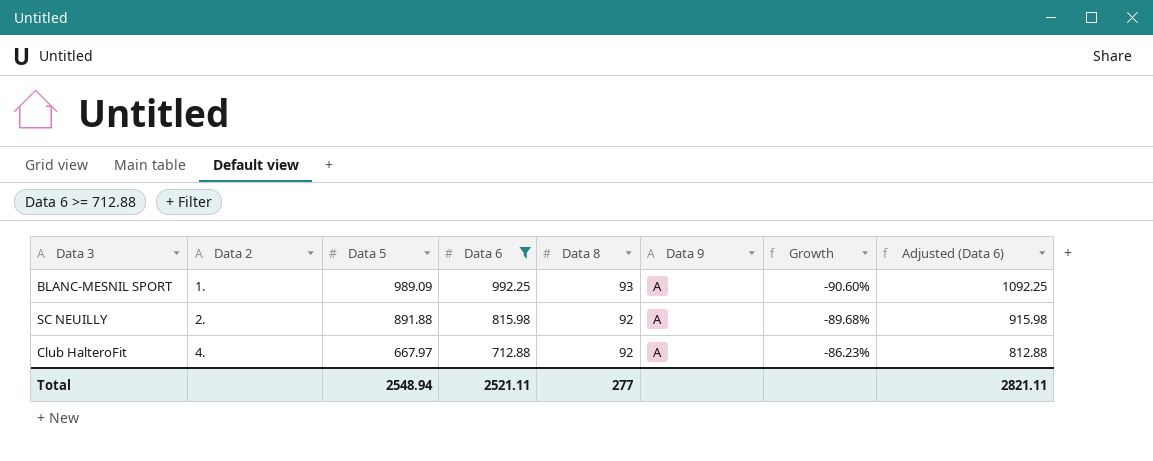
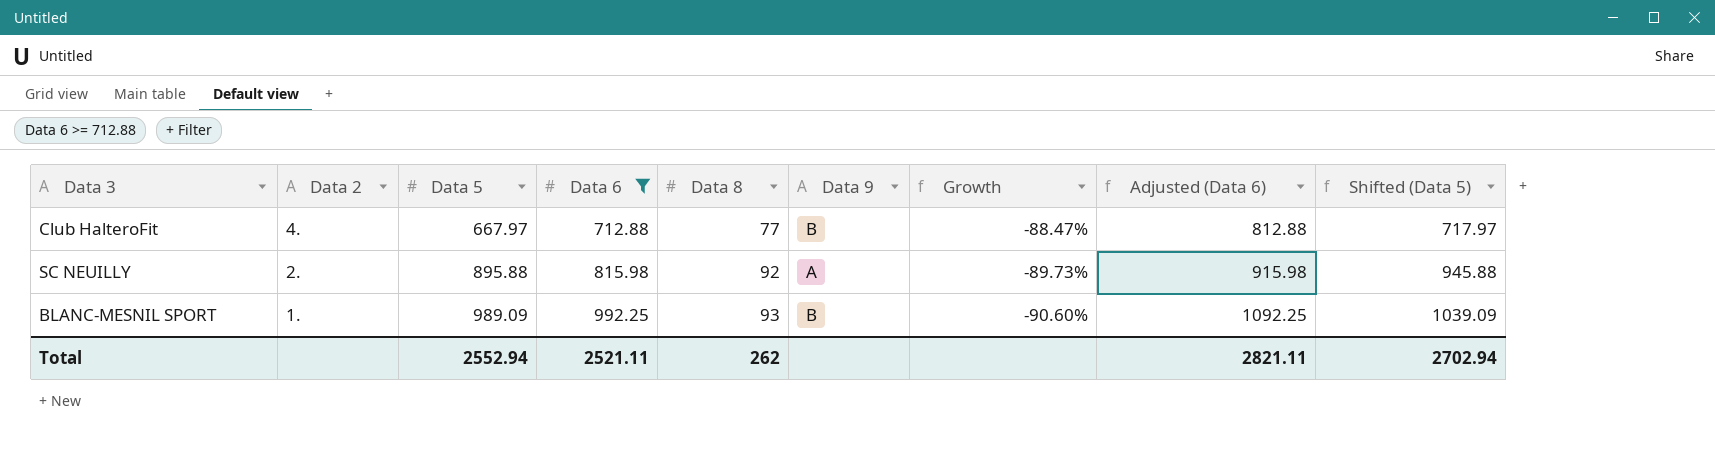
row order: Data 2 ascending -> Data 2 descending
column Shifted (Data 5) | formula: none -> [Data 5] + 50
Club HalteroFit | Data 8: 92 -> 77
Club HalteroFit | Data 9: A -> B
Club HalteroFit | Growth: -86.23% -> -88.47%
SC NEUILLY | Data 5: 891.88 -> 895.88
SC NEUILLY | Growth: -89.68% -> -89.73%
BLANC-MESNIL SPORT | Data 9: A -> B
Total | Data 5: 2548.94 -> 2552.94
Total | Data 8: 277 -> 262

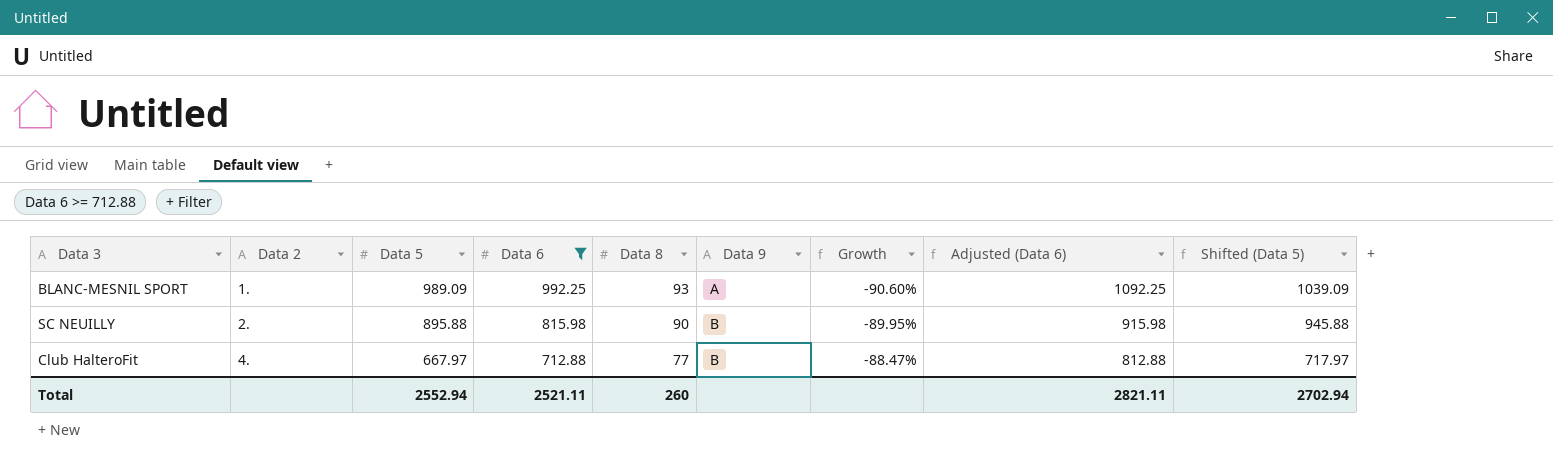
row order: Data 2 descending -> Data 2 ascending
BLANC-MESNIL SPORT | Data 9: B -> A
SC NEUILLY | Data 8: 92 -> 90
SC NEUILLY | Data 9: A -> B
SC NEUILLY | Growth: -89.73% -> -89.95%
Total | Data 8: 262 -> 260

